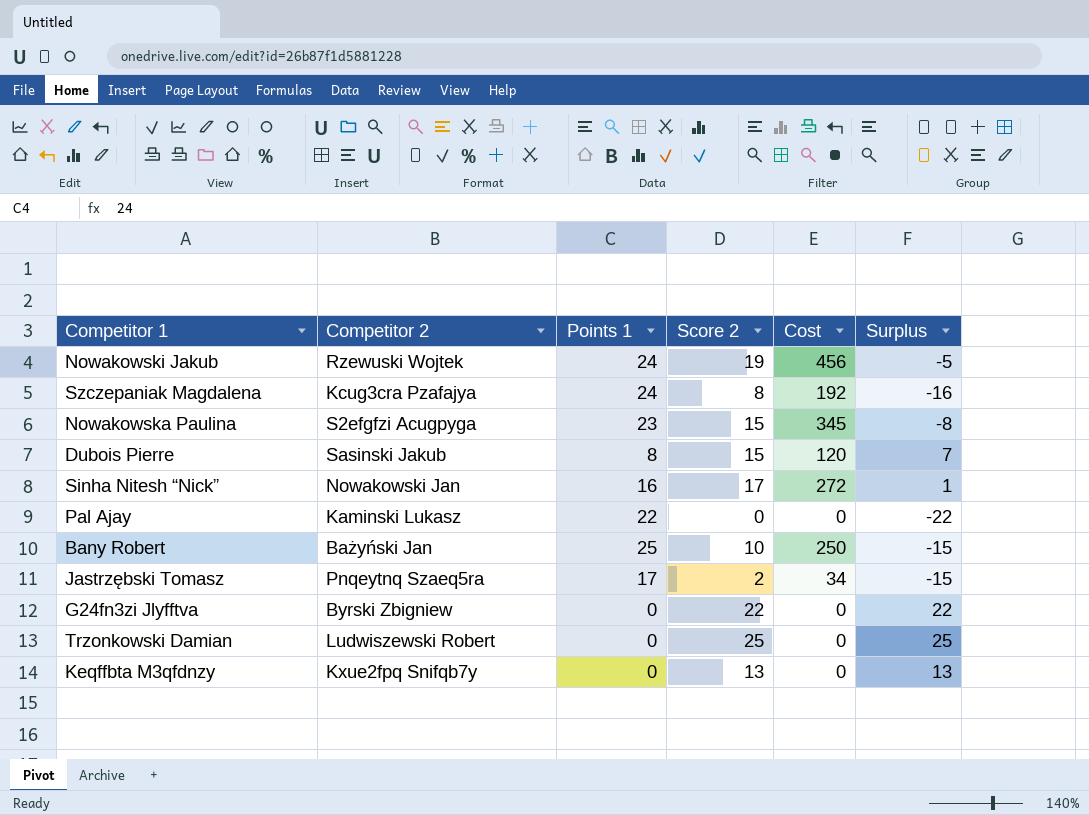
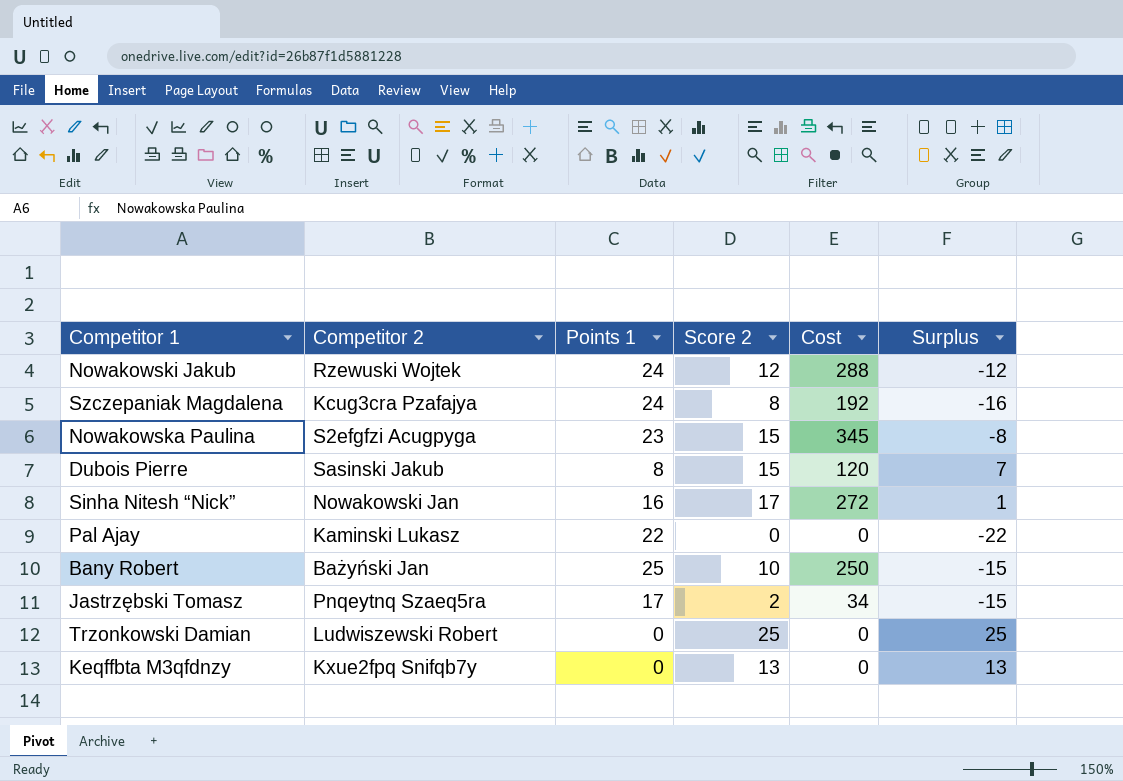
row G24fn3zi Jlyfftva: Byrski Zbigniew | 0 | 22 | 0 | 22 -> none
Nowakowski Jakub | Score 2: 19 -> 12
Nowakowski Jakub | Cost: 456 -> 288
Nowakowski Jakub | Surplus: -5 -> -12

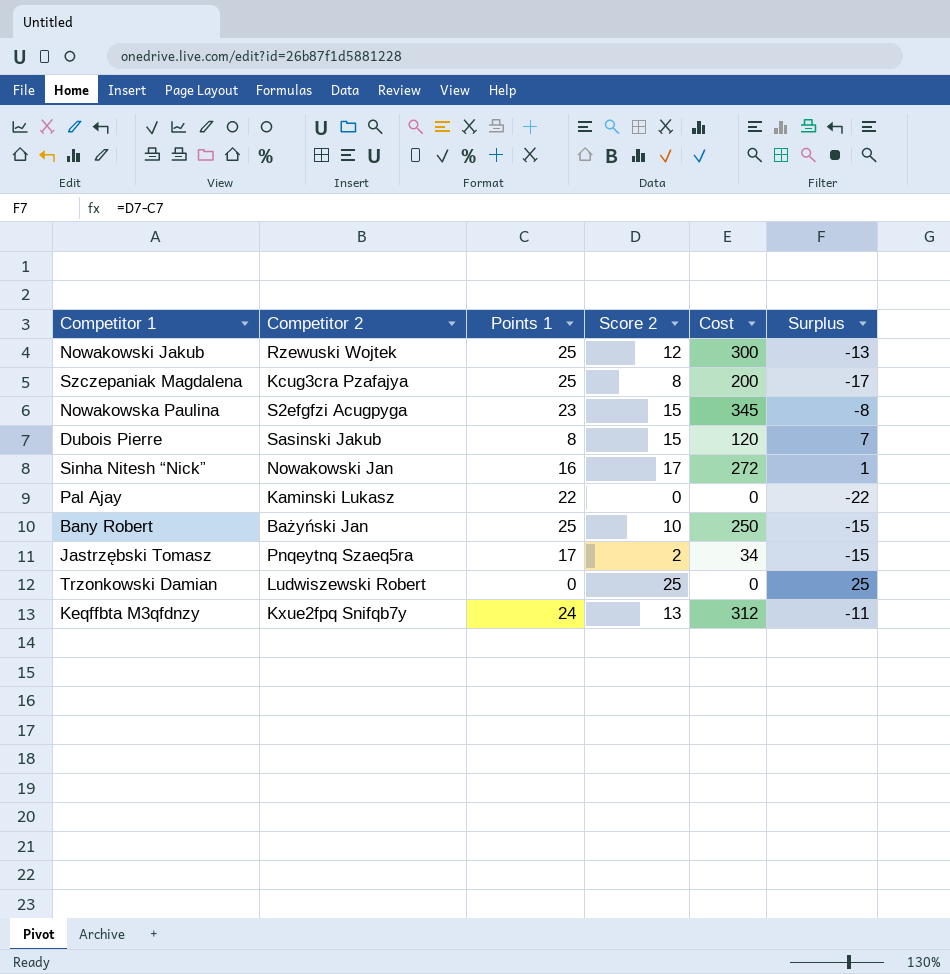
Nowakowski Jakub | Points 1: 24 -> 25
Nowakowski Jakub | Cost: 288 -> 300
Nowakowski Jakub | Surplus: -12 -> -13
Szczepaniak Magdalena | Points 1: 24 -> 25
Szczepaniak Magdalena | Cost: 192 -> 200
Szczepaniak Magdalena | Surplus: -16 -> -17
Keqffbta M3qfdnzy | Points 1: 0 -> 24
Keqffbta M3qfdnzy | Cost: 0 -> 312
Keqffbta M3qfdnzy | Surplus: 13 -> -11

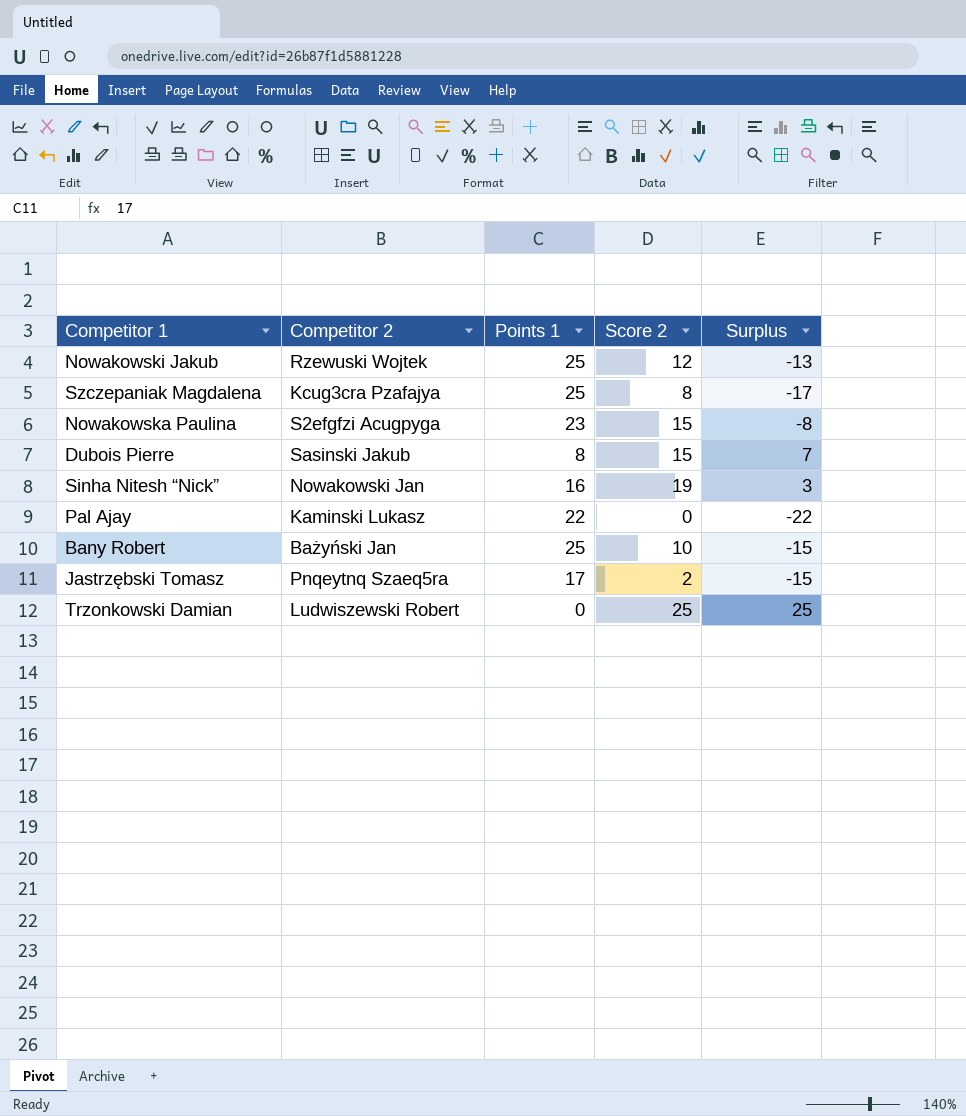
column Cost | formula: [Points 1] * [Score 2] -> none
row Keqffbta M3qfdnzy: Kxue2fpq Snifqb7y | 24 | 13 | 312 | -11 -> none
Sinha Nitesh “Nick” | Score 2: 17 -> 19
Sinha Nitesh “Nick” | Surplus: 1 -> 3

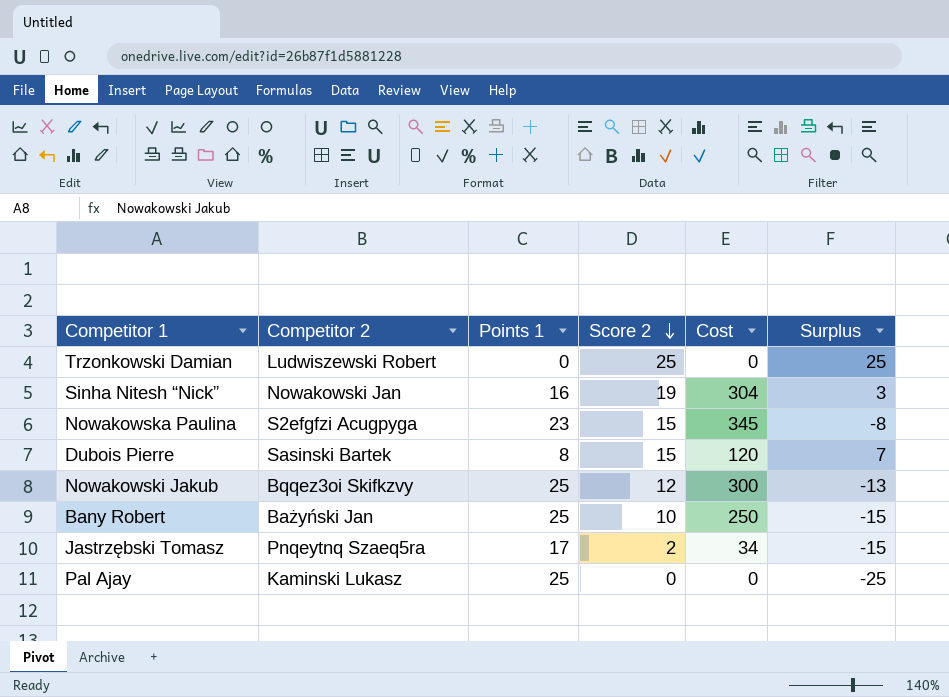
row order: none -> Score 2 descending
column Cost | formula: none -> [Points 1] * [Score 2]
row Szczepaniak Magdalena: Kcug3cra Pzafajya | 25 | 8 | -17 -> none
Dubois Pierre | Competitor 2: Sasinski Jakub -> Sasinski Bartek
Nowakowski Jakub | Competitor 2: Rzewuski Wojtek -> Bqqez3oi Skifkzvy
Pal Ajay | Points 1: 22 -> 25
Pal Ajay | Surplus: -22 -> -25

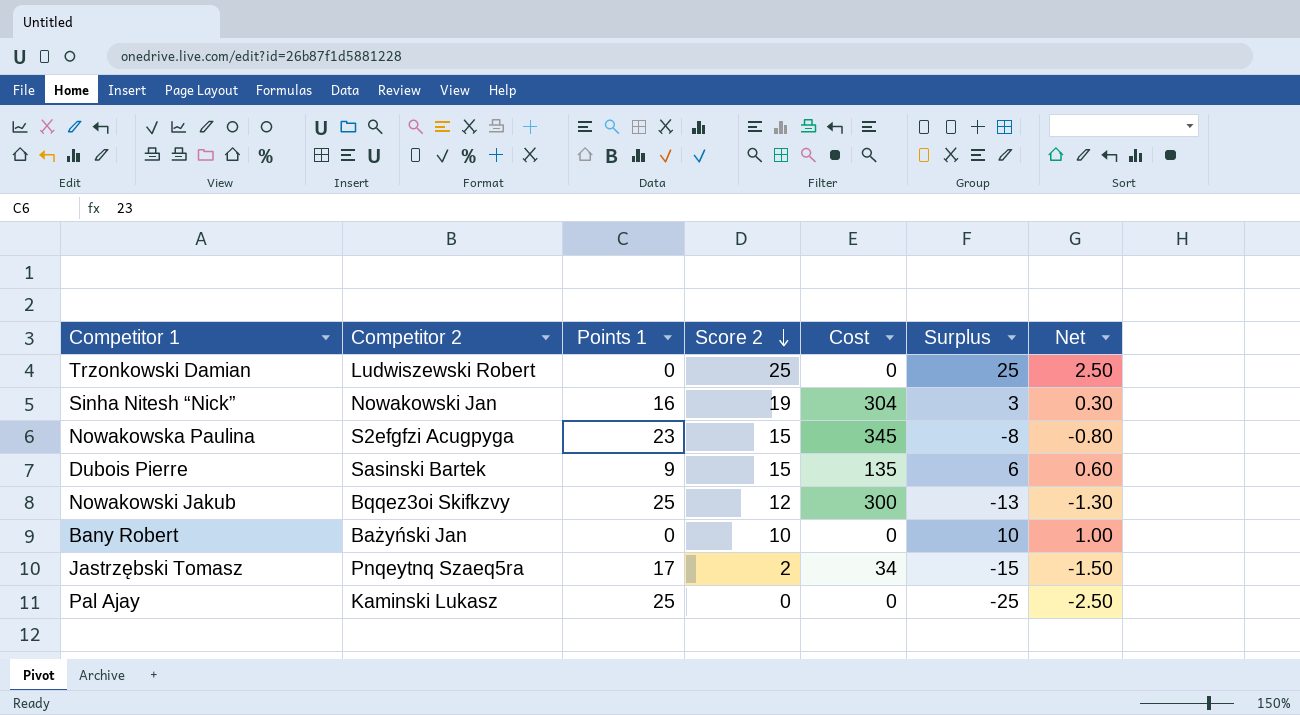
column Net | formula: none -> [Surplus] * 0.1
Dubois Pierre | Points 1: 8 -> 9
Dubois Pierre | Cost: 120 -> 135
Dubois Pierre | Surplus: 7 -> 6
Bany Robert | Points 1: 25 -> 0
Bany Robert | Cost: 250 -> 0
Bany Robert | Surplus: -15 -> 10

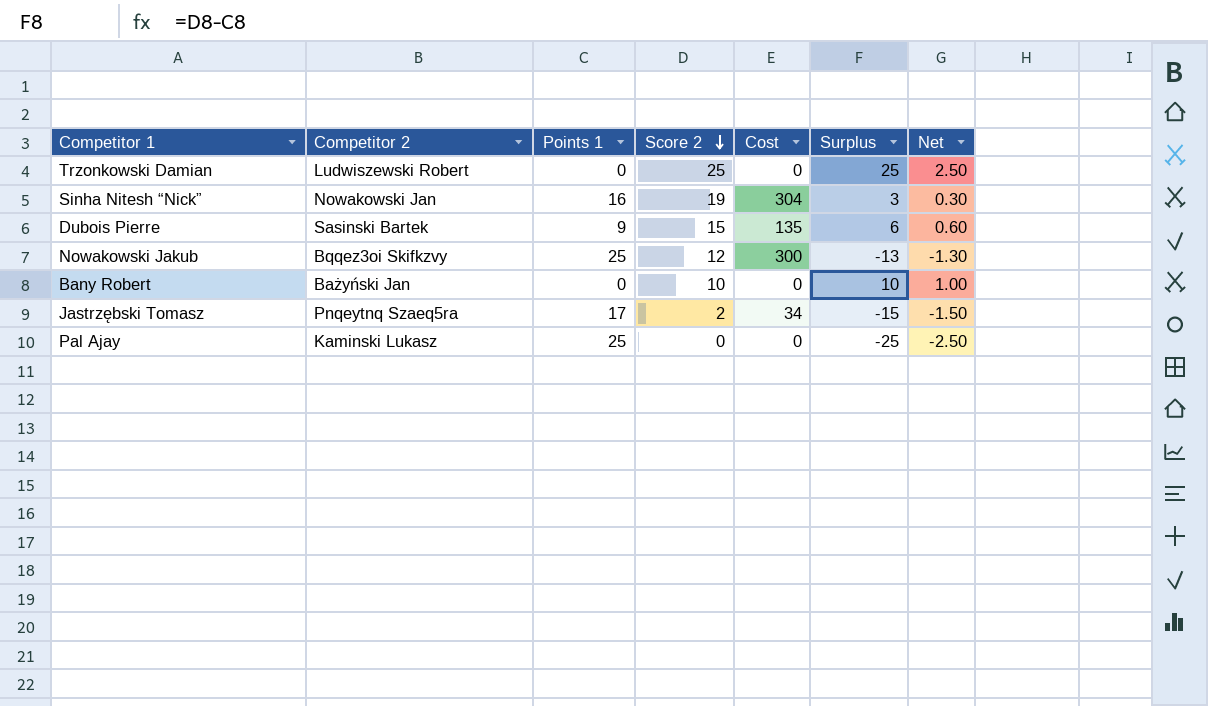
row Nowakowska Paulina: S2efgfzi Acugpyga | 23 | 15 | 345 | -8 | -0.80 -> none

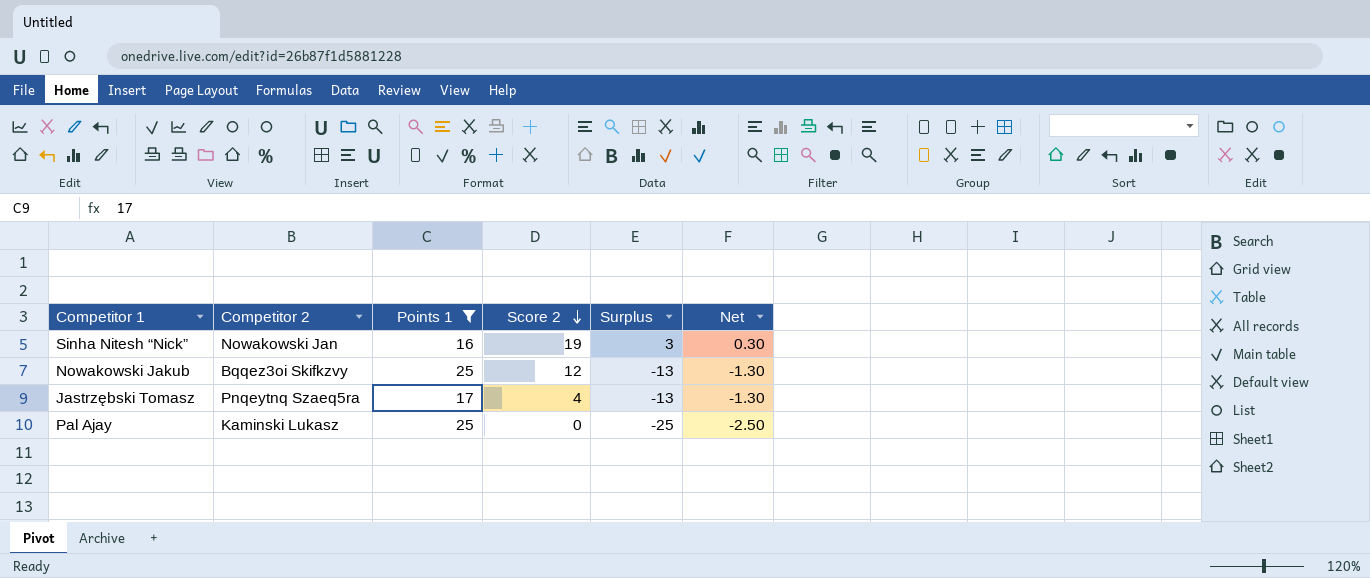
filter: none -> Points 1 >= 16
column Cost | formula: [Points 1] * [Score 2] -> none
Jastrzębski Tomasz | Score 2: 2 -> 4
Jastrzębski Tomasz | Surplus: -15 -> -13
Jastrzębski Tomasz | Net: -1.50 -> -1.30

